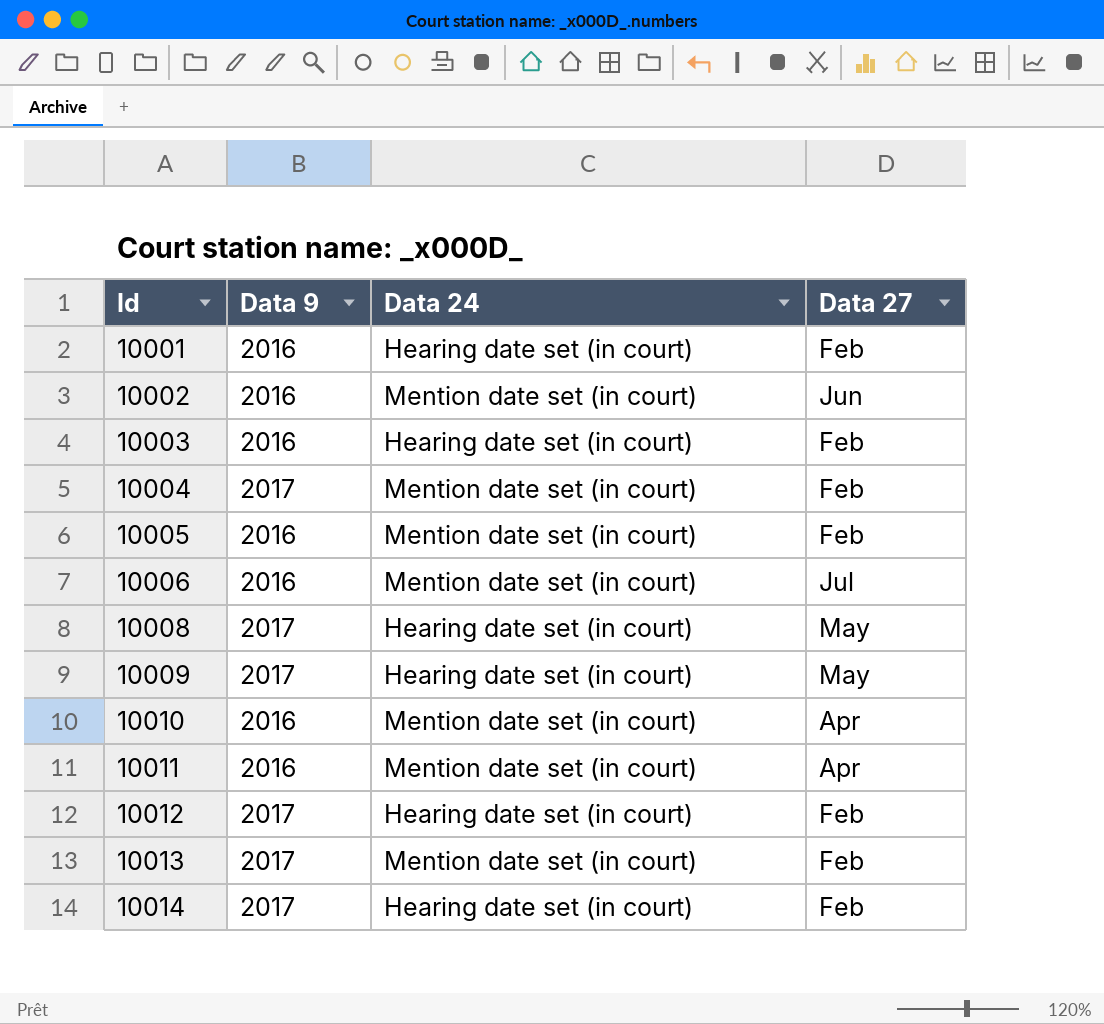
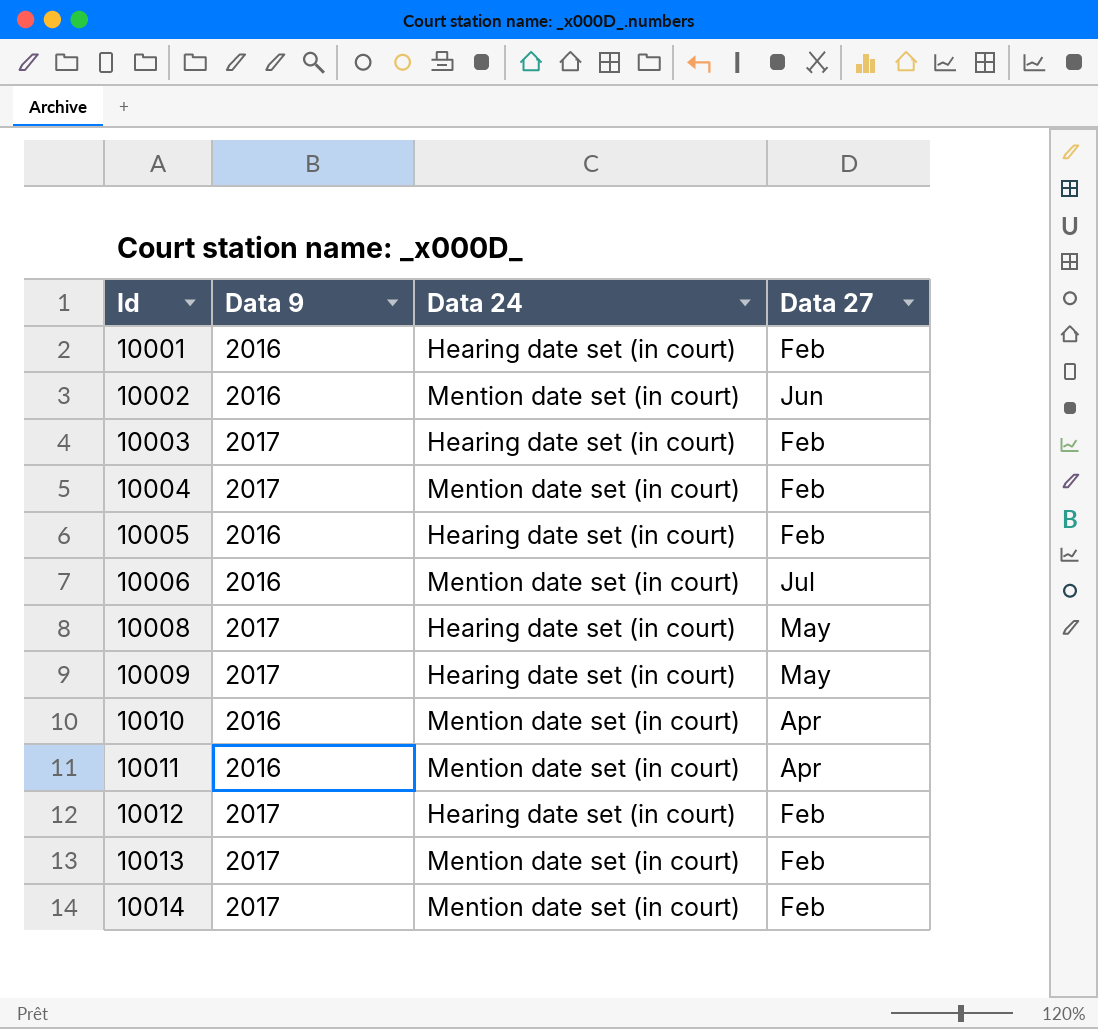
10003 | Data 9: 2016 -> 2017
10005 | Data 24: Mention date set (in court) -> Hearing date set (in court)
10014 | Data 24: Hearing date set (in court) -> Mention date set (in court)

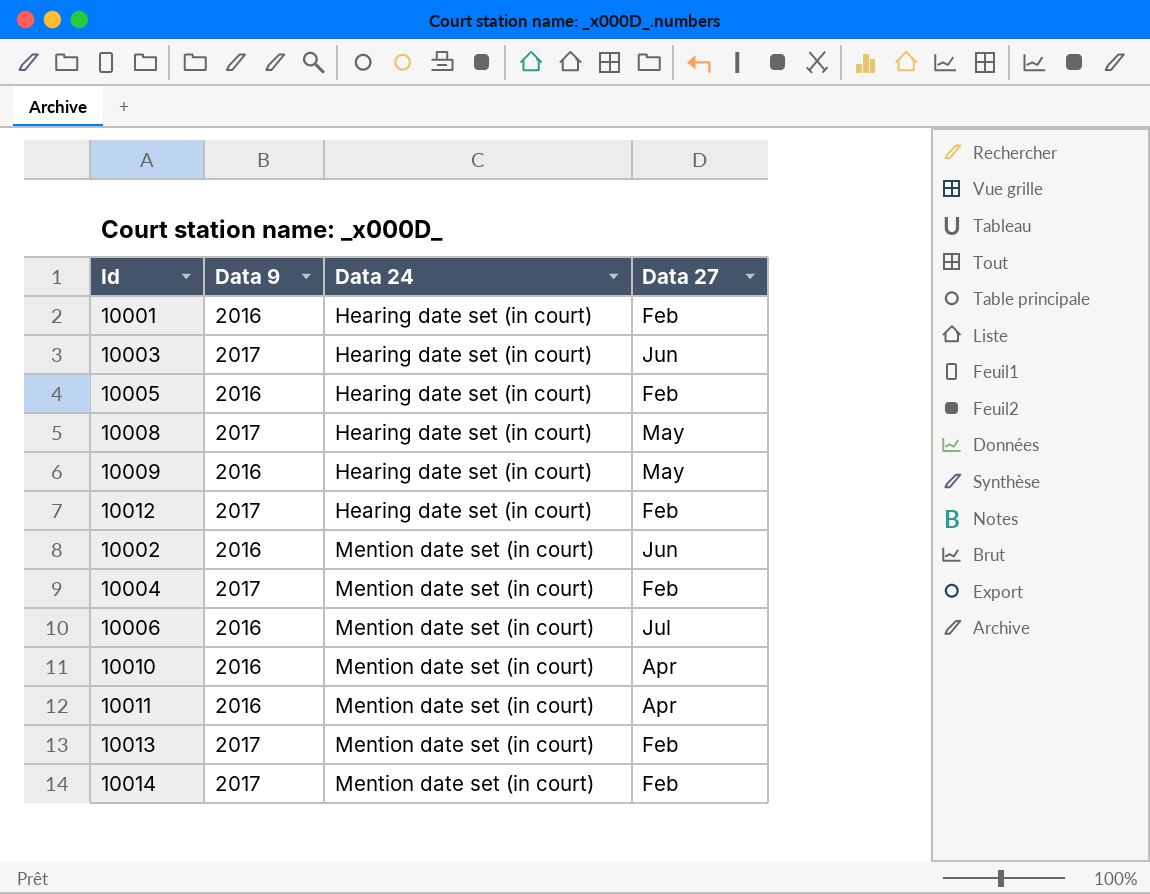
row order: Id ascending -> Data 24 ascending
10003 | Data 27: Feb -> Jun
10009 | Data 9: 2017 -> 2016

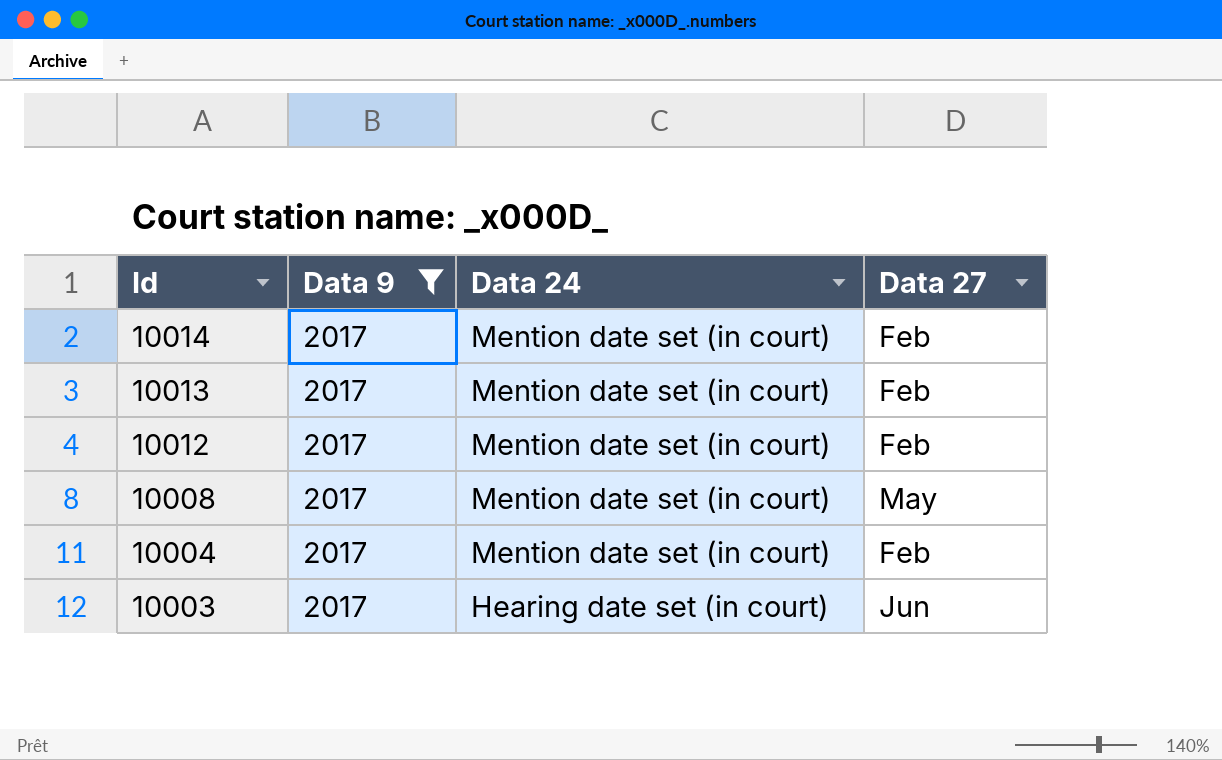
filter: none -> Data 9 = 2017
row order: Data 24 ascending -> Id descending
10012 | Data 24: Hearing date set (in court) -> Mention date set (in court)
10008 | Data 24: Hearing date set (in court) -> Mention date set (in court)

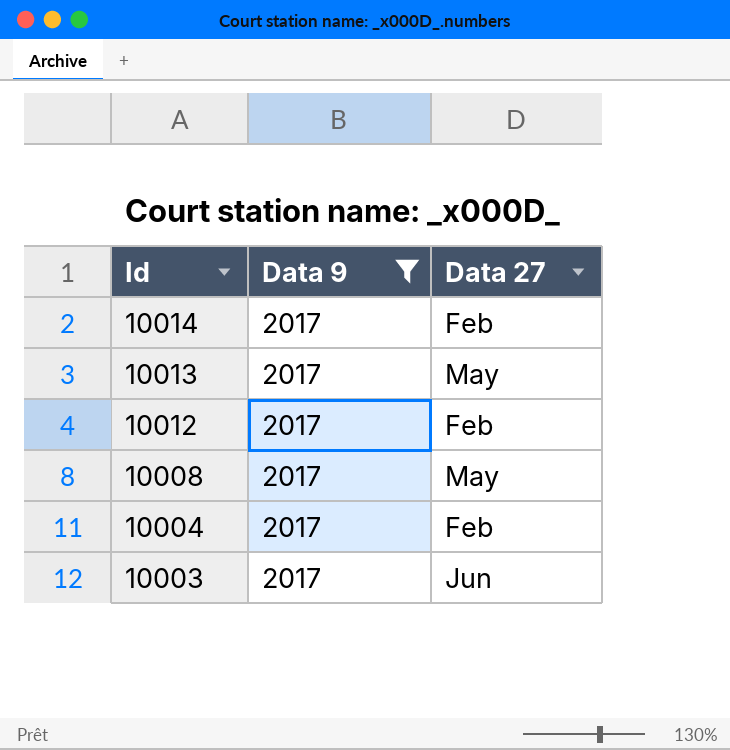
column Data 24 | position: 3 -> none
10013 | Data 27: Feb -> May

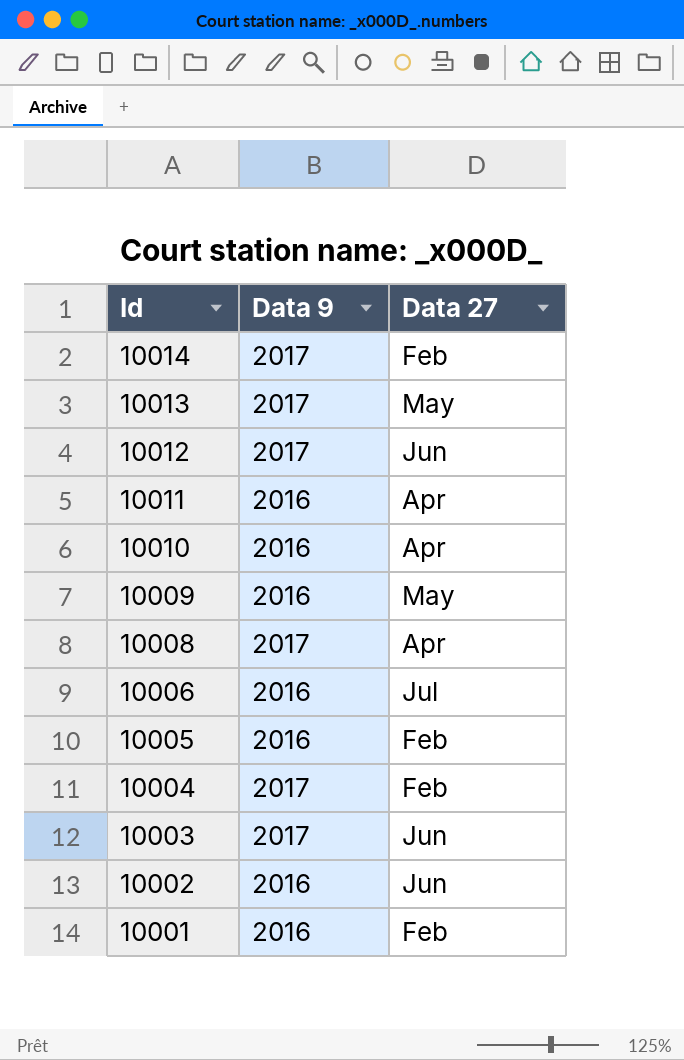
filter: Data 9 = 2017 -> none
10012 | Data 27: Feb -> Jun
10008 | Data 27: May -> Apr

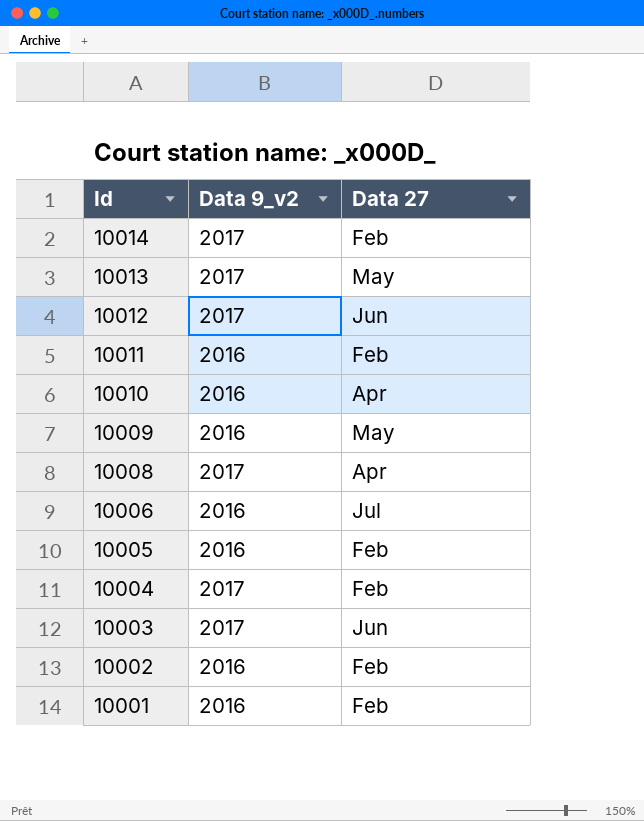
column name: Data 9 -> Data 9_v2
10011 | Data 27: Apr -> Feb
10002 | Data 27: Jun -> Feb

